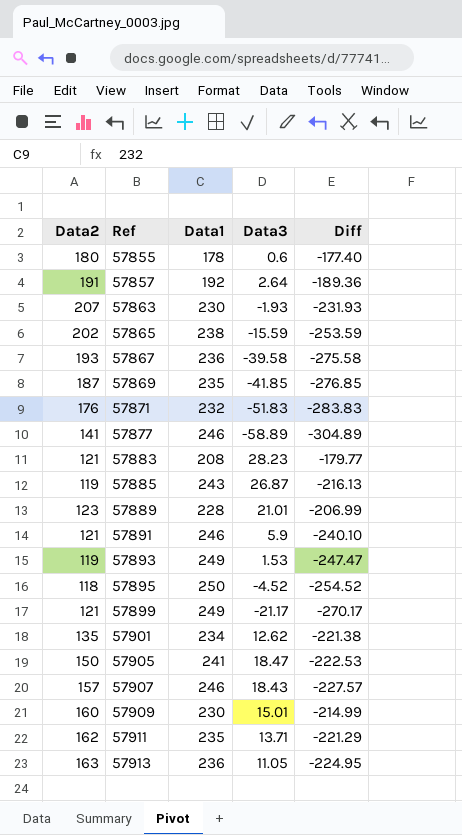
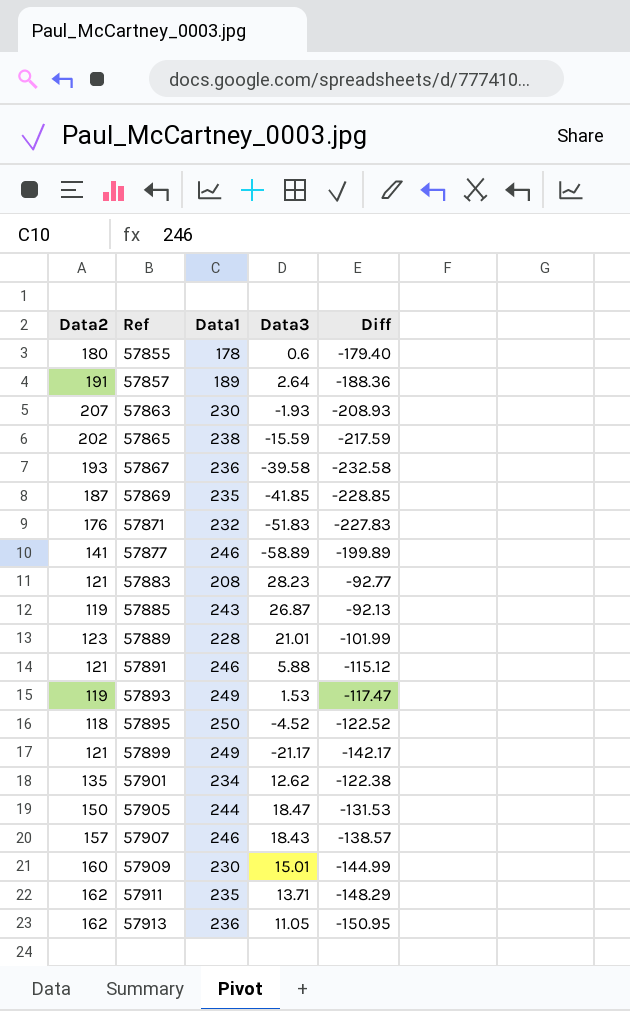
column Diff | formula: [Data3] - [Data1] -> [Data3] - [Data2]
57857 | Data1: 192 -> 189
57891 | Data3: 5.9 -> 5.88
57905 | Data1: 241 -> 244
57913 | Data2: 163 -> 162

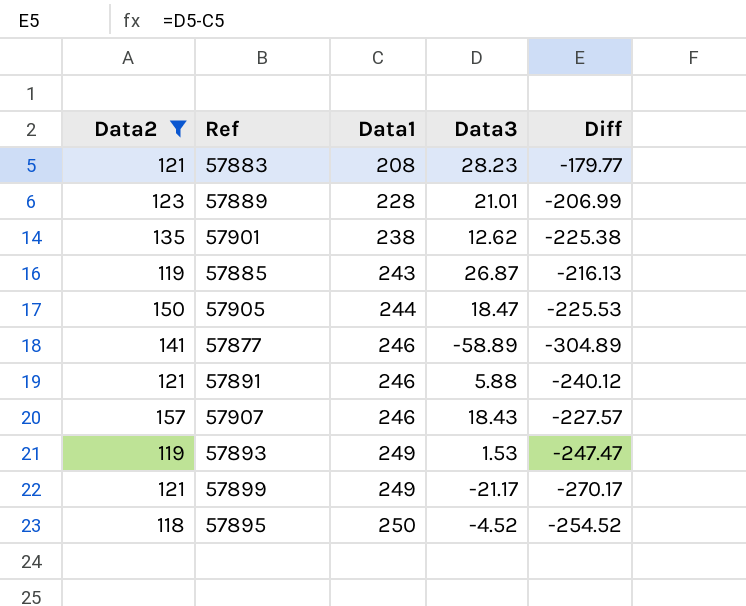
filter: none -> Data2 <= 157
row order: Ref ascending -> Data1 ascending
column Diff | formula: [Data3] - [Data2] -> [Data3] - [Data1]
57901 | Data1: 234 -> 238

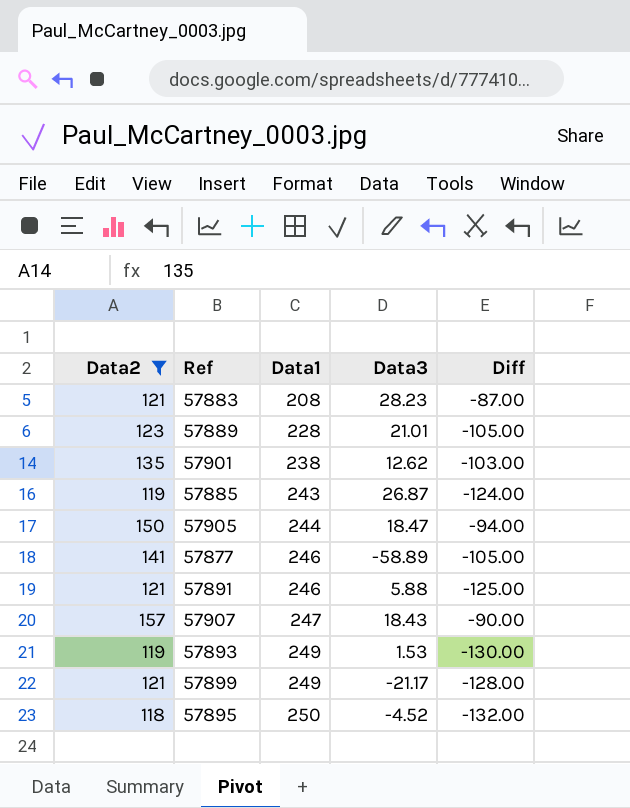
column Diff | formula: [Data3] - [Data1] -> [Data2] - [Data1]
57907 | Data1: 246 -> 247

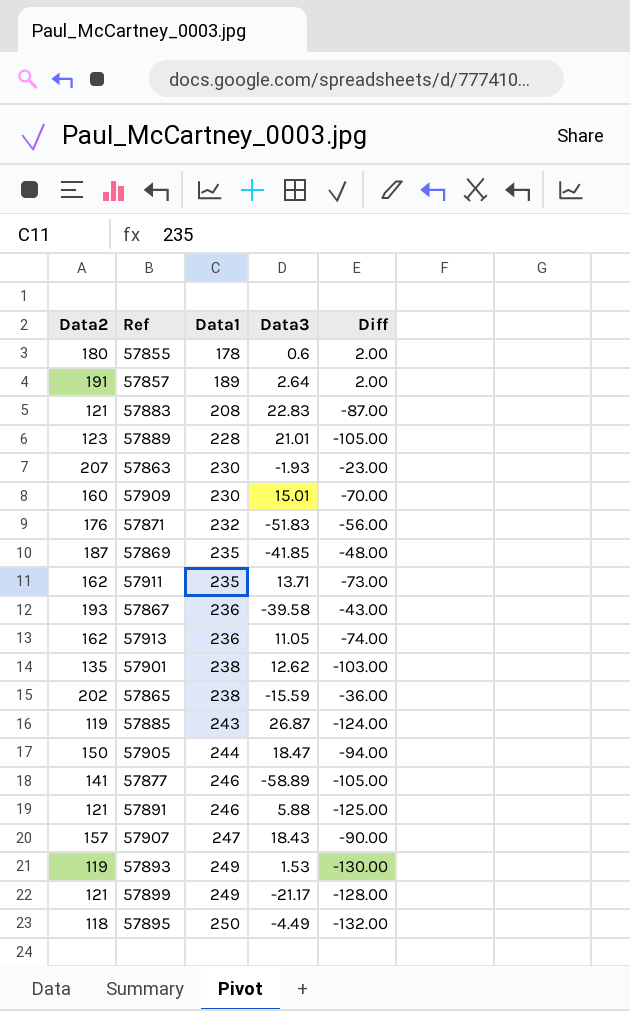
filter: Data2 <= 157 -> none
57883 | Data3: 28.23 -> 22.83
57895 | Data3: -4.52 -> -4.49

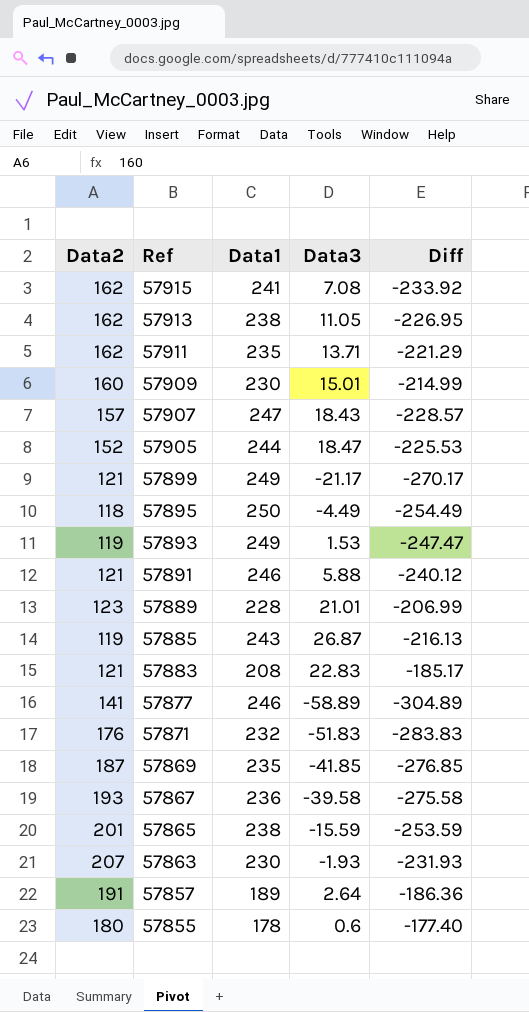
row order: Data1 ascending -> Ref descending
column Diff | formula: [Data2] - [Data1] -> [Data3] - [Data1]
row 57901: 135 | 238 | 12.62 | -103.00 -> none
row 57915: none -> 162 | 241 | 7.08 | -233.92
57913 | Data1: 236 -> 238
57905 | Data2: 150 -> 152
57865 | Data2: 202 -> 201

